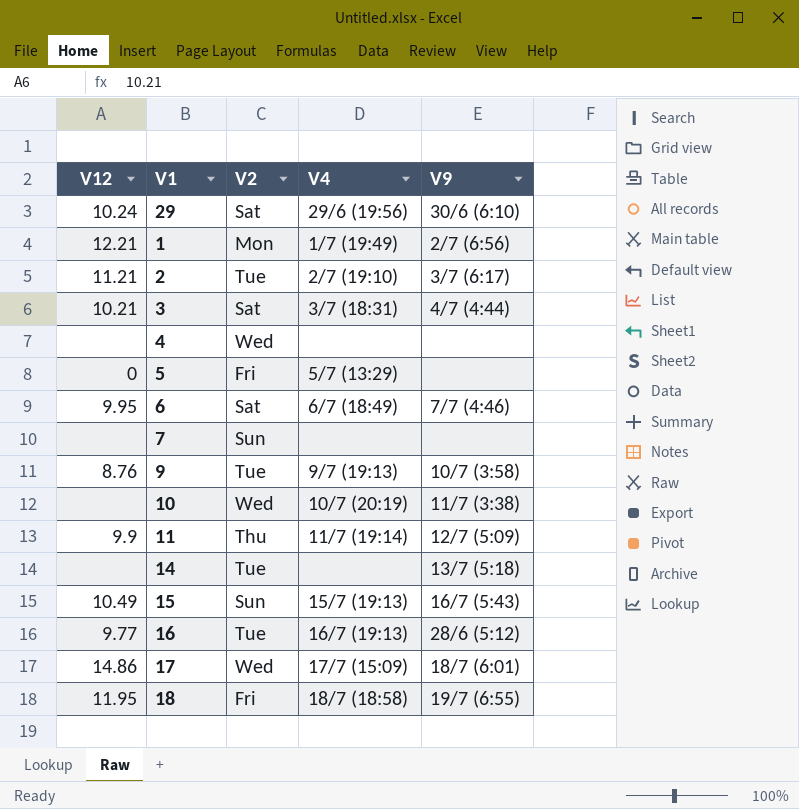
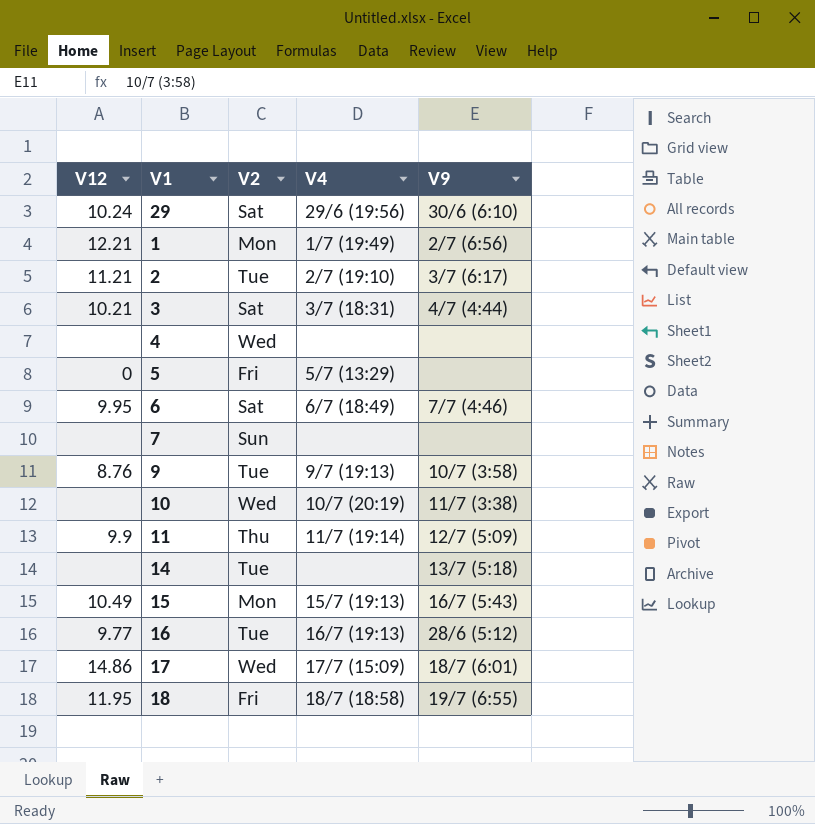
15 | V2: Sun -> Mon

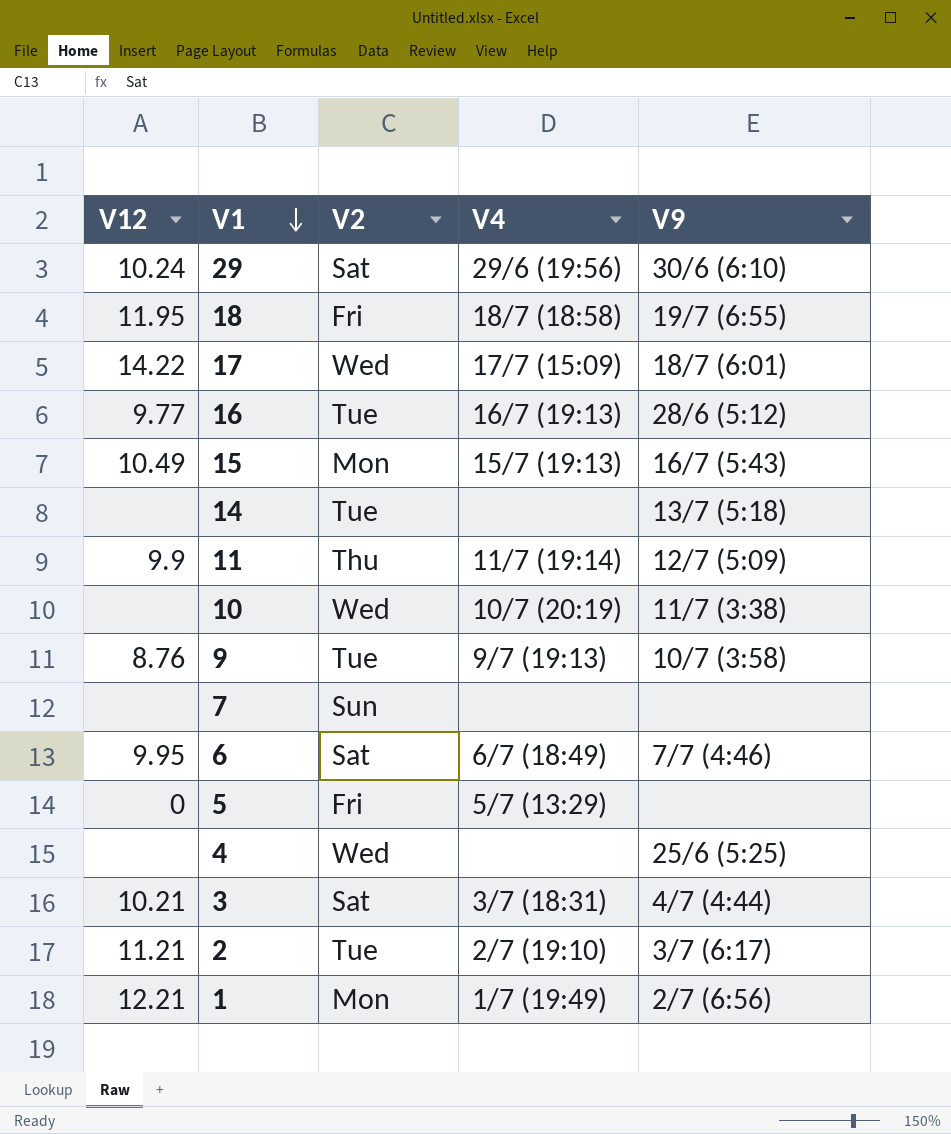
row order: none -> V1 descending
17 | V12: 14.86 -> 14.22
4 | V9: none -> 25/6 (5:25)

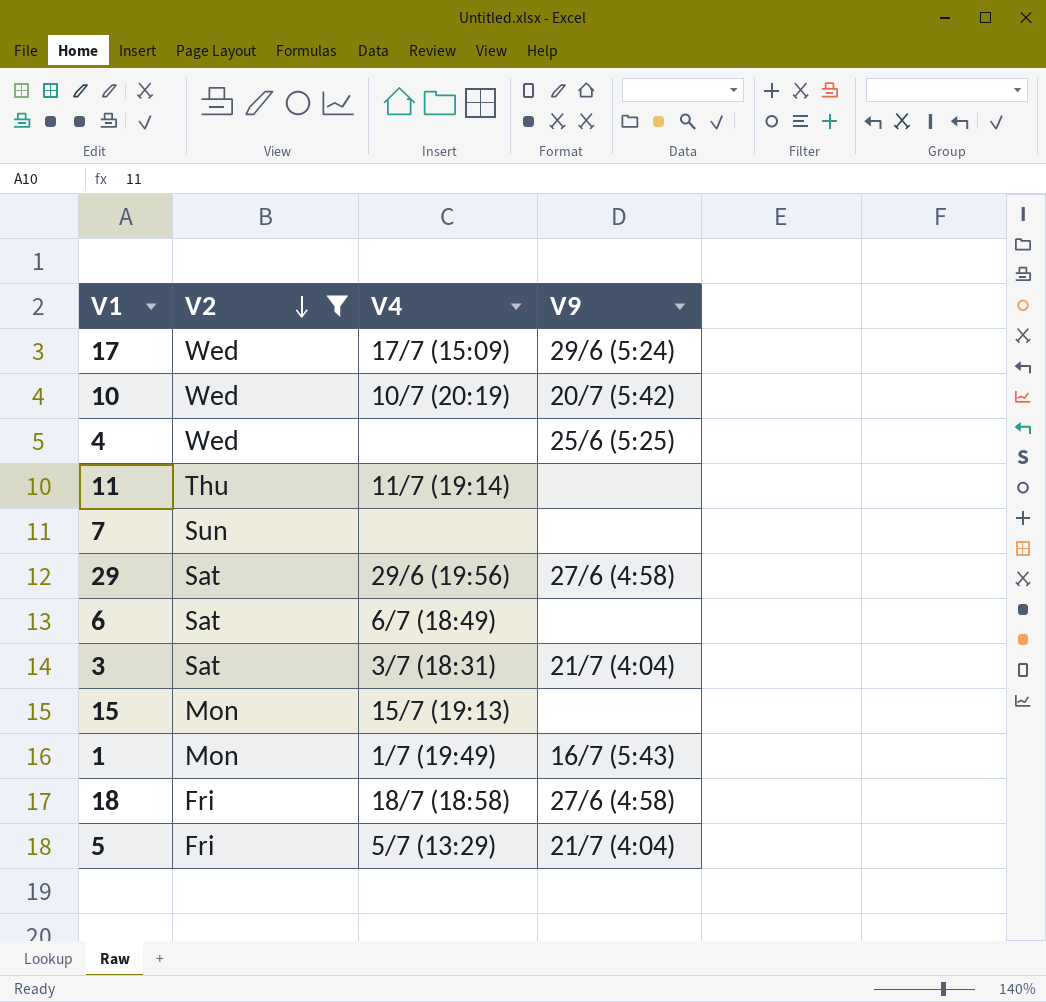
filter: none -> V2 != Tue
row order: V1 descending -> V2 descending
column V12 | position: 1 -> none
17 | V9: 18/7 (6:01) -> 29/6 (5:24)
10 | V9: 11/7 (3:38) -> 20/7 (5:42)
11 | V9: 12/7 (5:09) -> none
29 | V9: 30/6 (6:10) -> 27/6 (4:58)
6 | V9: 7/7 (4:46) -> none
3 | V9: 4/7 (4:44) -> 21/7 (4:04)
15 | V9: 16/7 (5:43) -> none
1 | V9: 2/7 (6:56) -> 16/7 (5:43)
18 | V9: 19/7 (6:55) -> 27/6 (4:58)
5 | V9: none -> 21/7 (4:04)

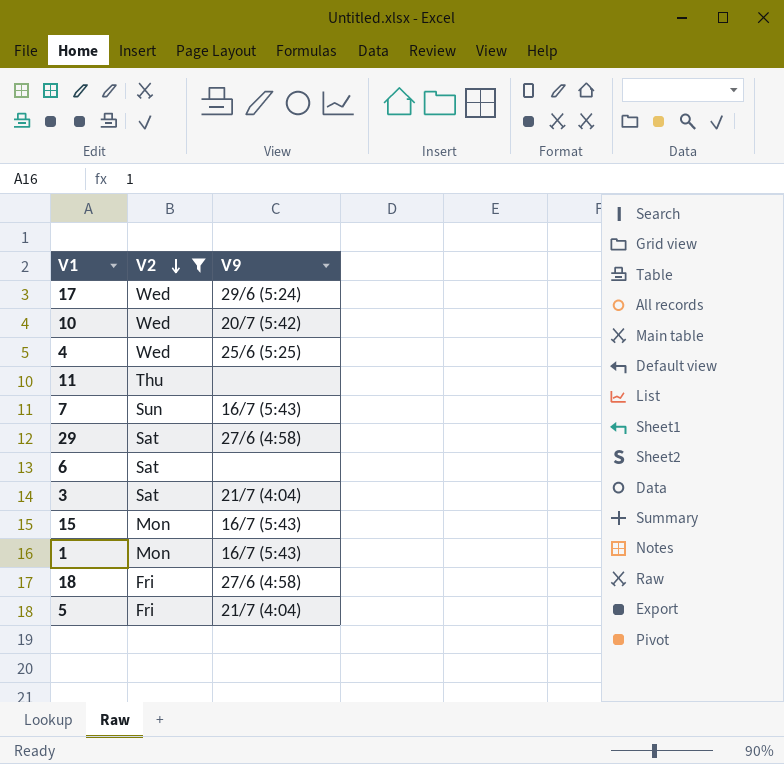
column V4 | position: 3 -> none
7 | V9: none -> 16/7 (5:43)
15 | V9: none -> 16/7 (5:43)

